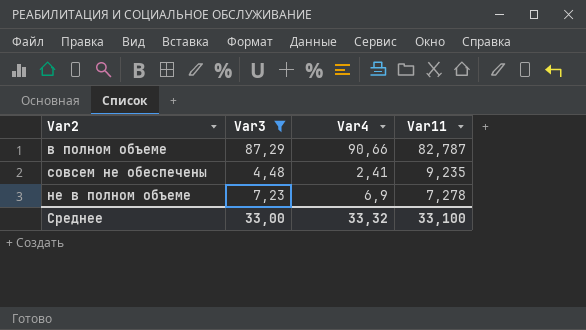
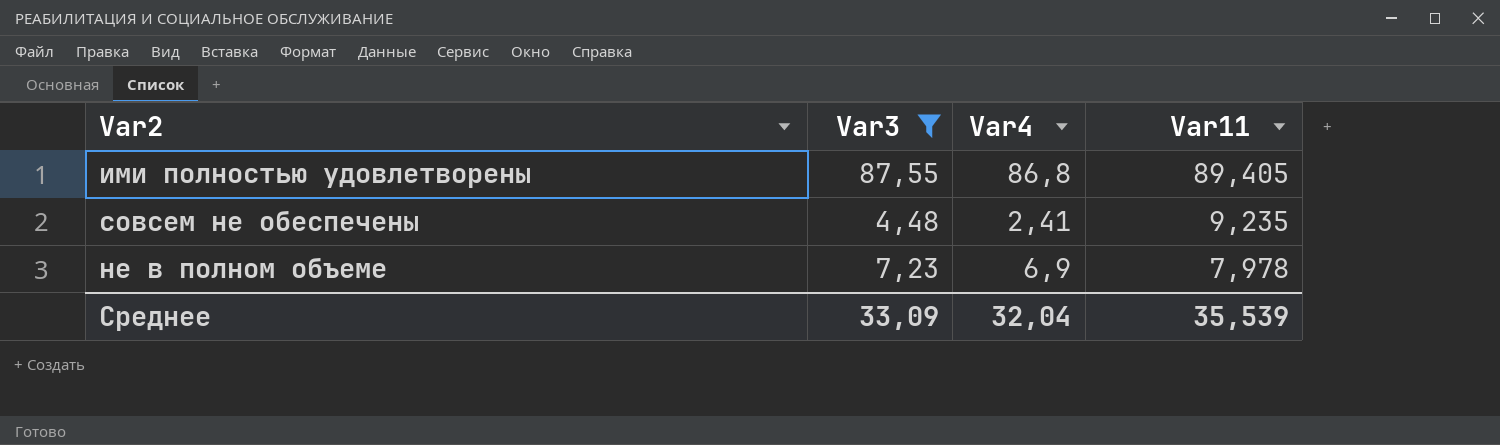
row в полном объеме: 87,29 | 90,66 | 82,787 -> none
row ими полностью удовлетворены: none -> 87,55 | 86,8 | 89,405
не в полном объеме | Var11: 7,278 -> 7,978
Среднее | Var3: 33,00 -> 33,09
Среднее | Var4: 33,32 -> 32,04
Среднее | Var11: 33,100 -> 35,539

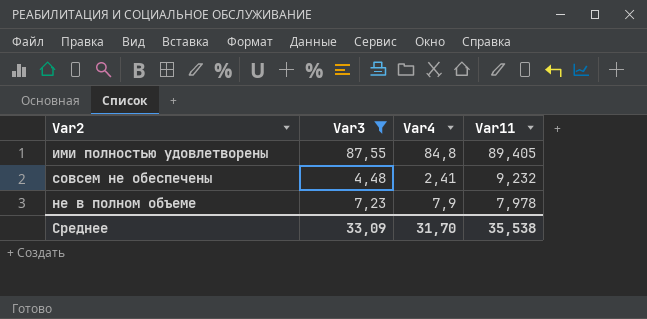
ими полностью удовлетворены | Var4: 86,8 -> 84,8
совсем не обеспечены | Var11: 9,235 -> 9,232
не в полном объеме | Var4: 6,9 -> 7,9
Среднее | Var4: 32,04 -> 31,70
Среднее | Var11: 35,539 -> 35,538

